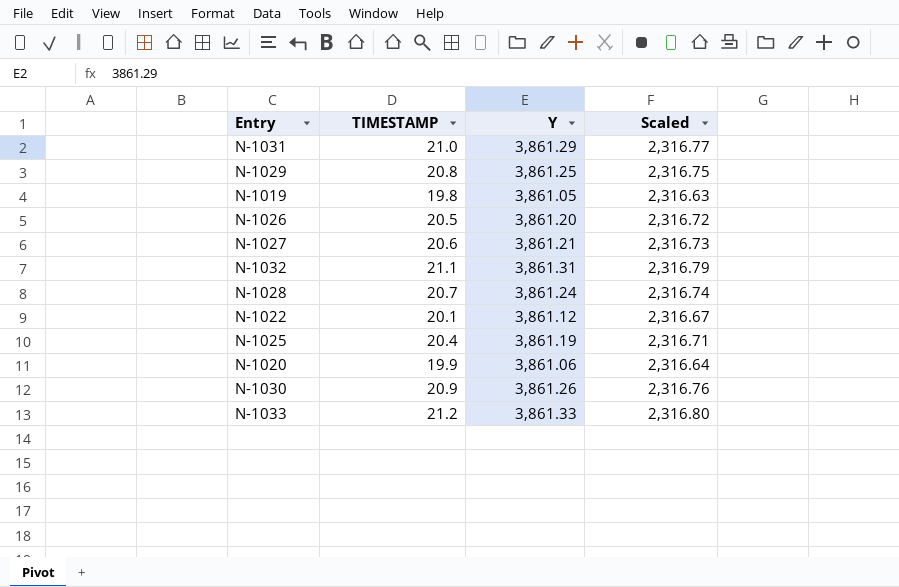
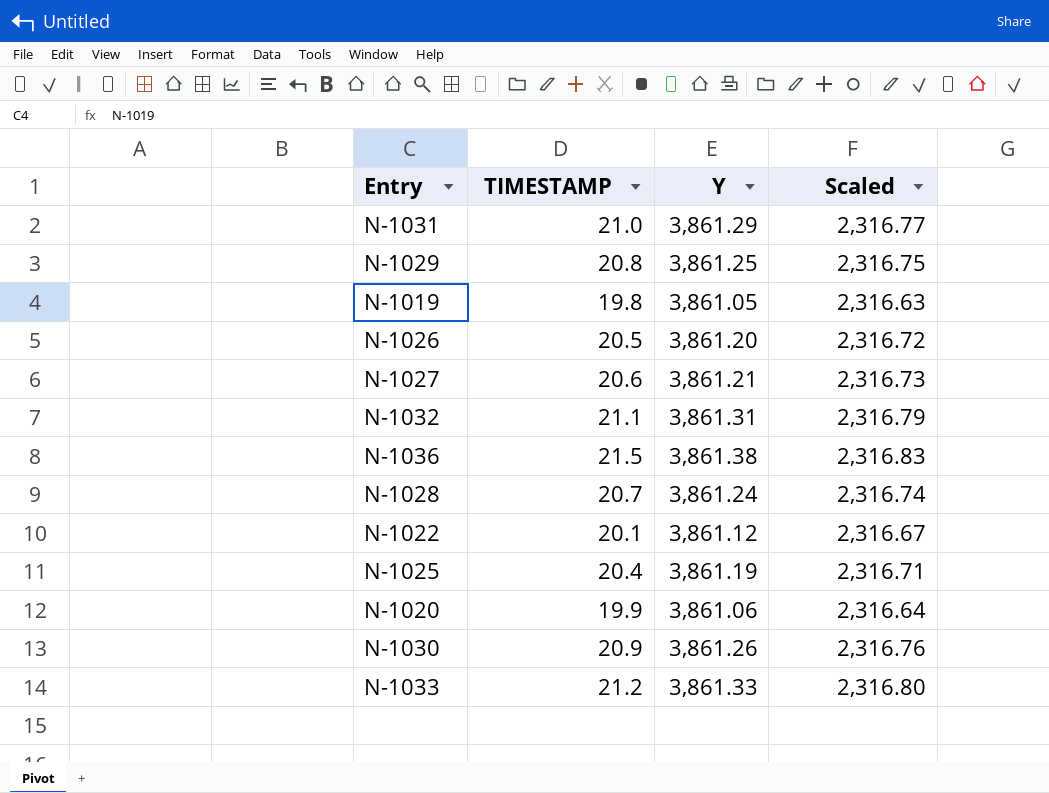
row N-1036: none -> 21.5 | 3,861.38 | 2,316.83

